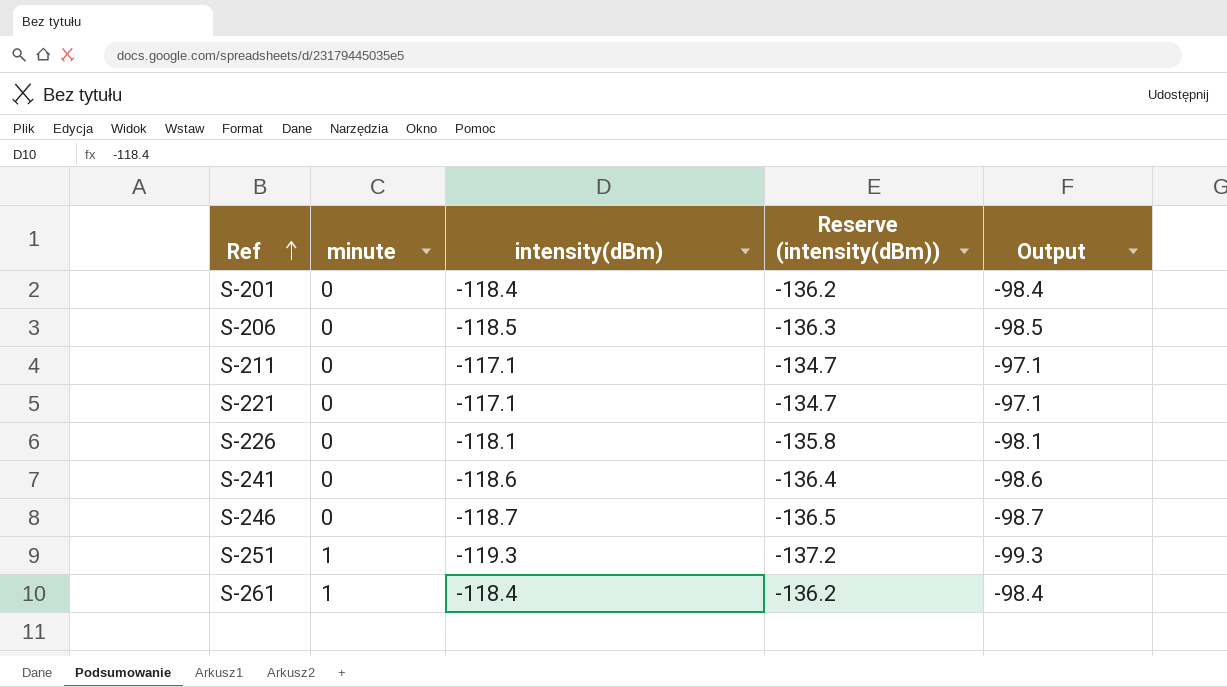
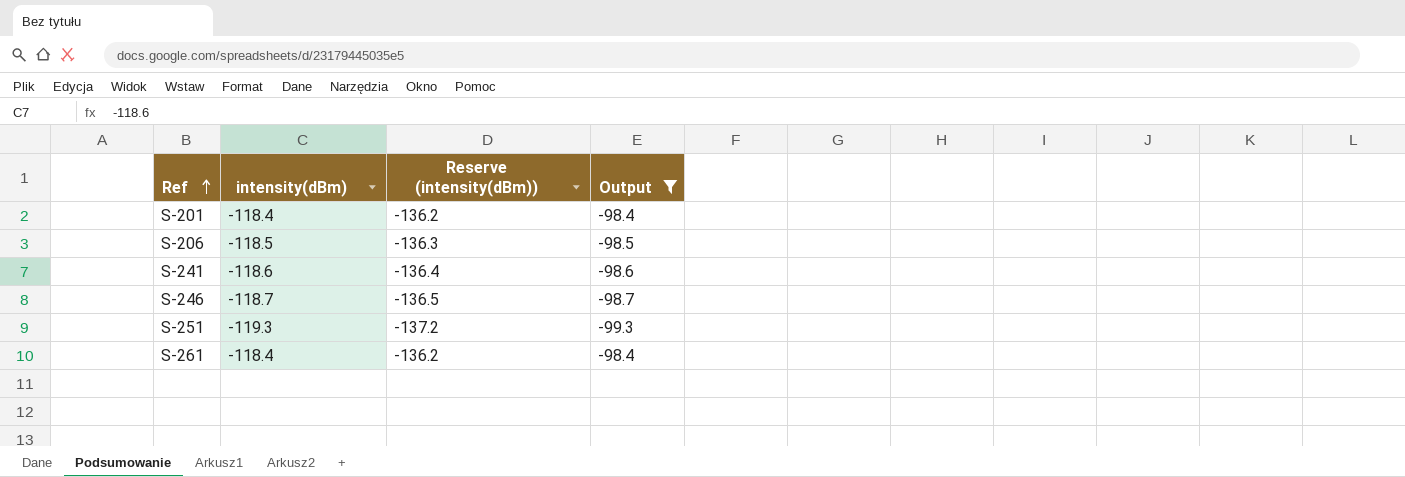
filter: none -> Output <= -98.4
column minute | position: 2 -> none

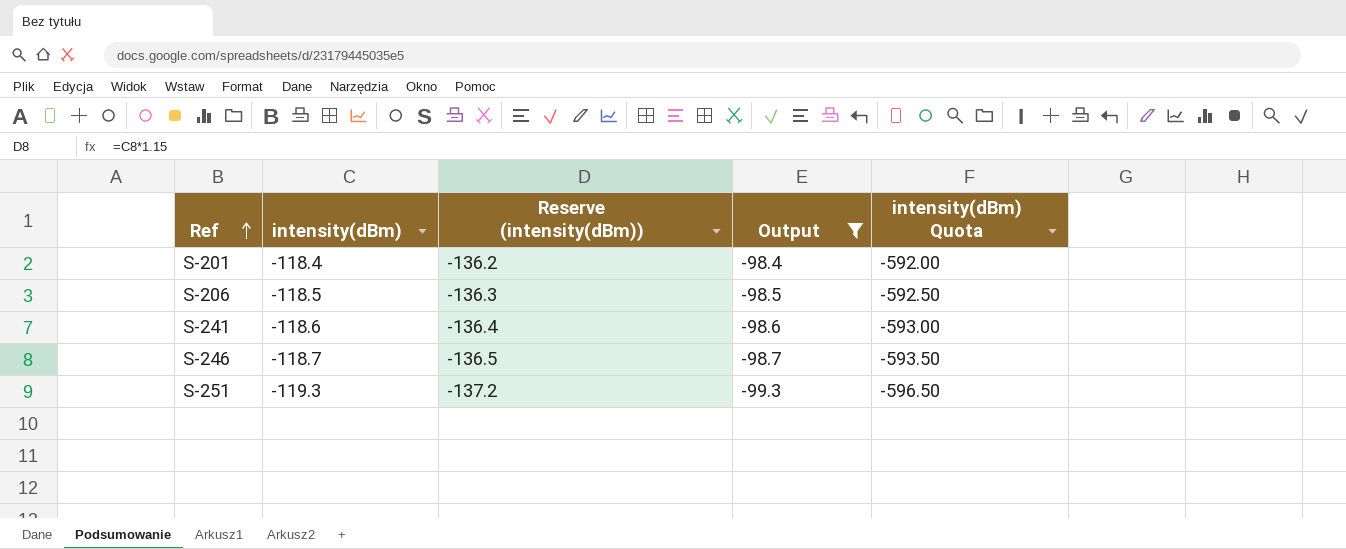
column intensity(dBm) Quota | formula: none -> [intensity(dBm)] * 5
row S-261: -118.4 | -136.2 | -98.4 -> none

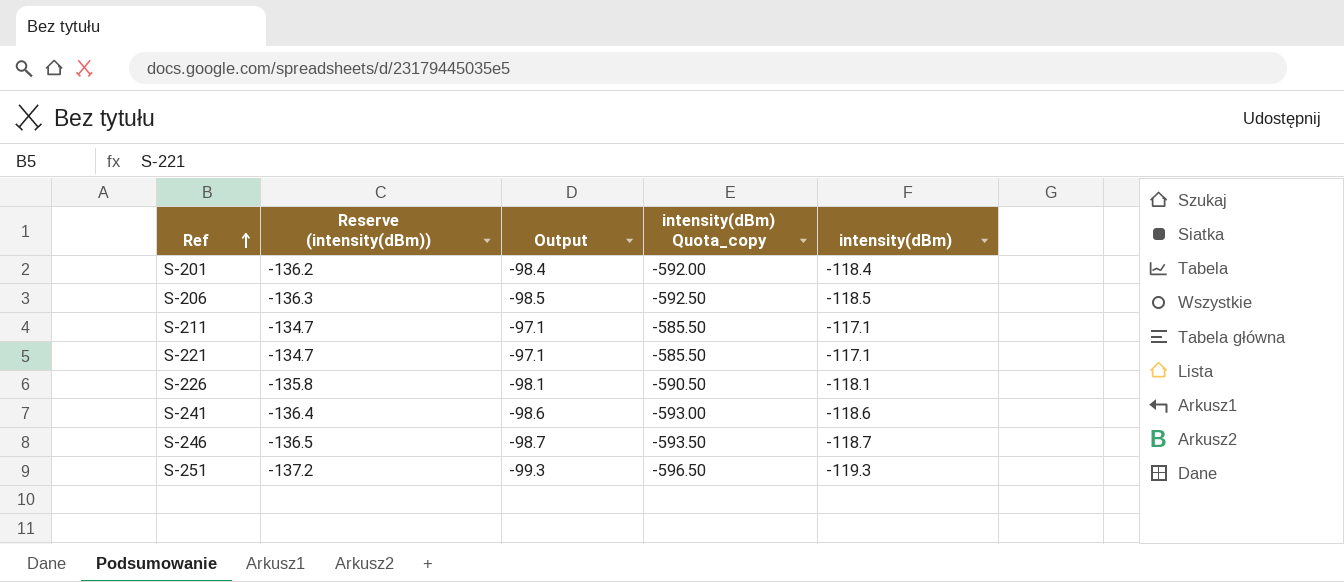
filter: Output <= -98.4 -> none
column name: intensity(dBm) Quota -> intensity(dBm) Quota_copy
column intensity(dBm) | position: 2 -> 5

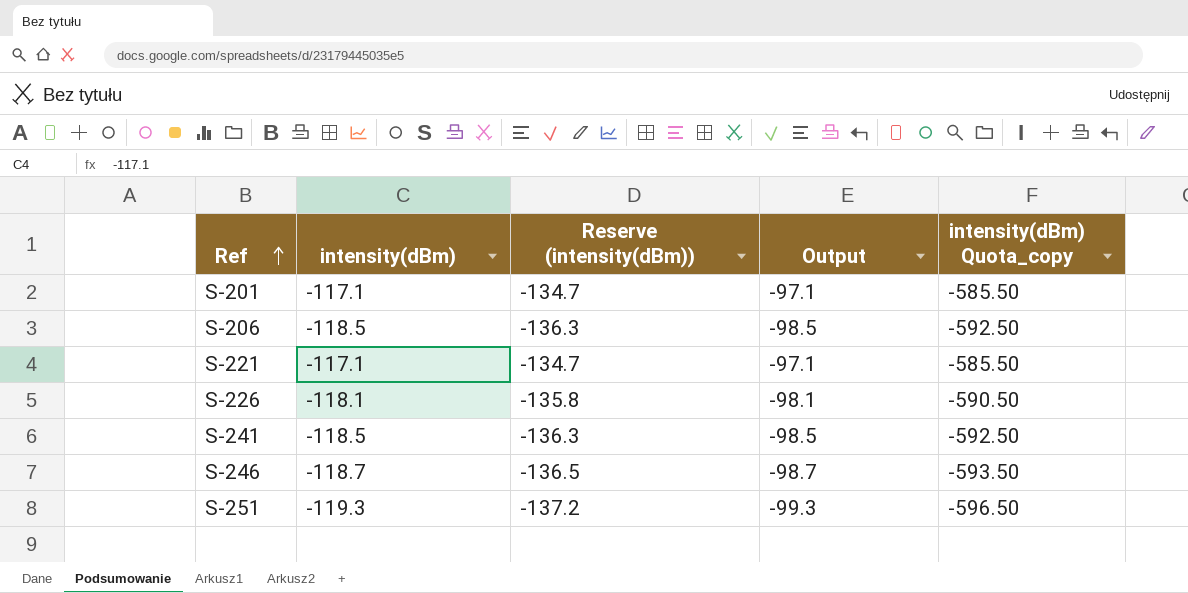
column intensity(dBm) | position: 5 -> 2
row S-211: -134.7 | -97.1 | -585.50 | -117.1 -> none
S-201 | intensity(dBm): -118.4 -> -117.1
S-201 | Reserve (intensity(dBm)): -136.2 -> -134.7
S-201 | Output: -98.4 -> -97.1
S-201 | intensity(dBm) Quota_copy: -592.00 -> -585.50
S-241 | intensity(dBm): -118.6 -> -118.5
S-241 | Reserve (intensity(dBm)): -136.4 -> -136.3
S-241 | Output: -98.6 -> -98.5
S-241 | intensity(dBm) Quota_copy: -593.00 -> -592.50

